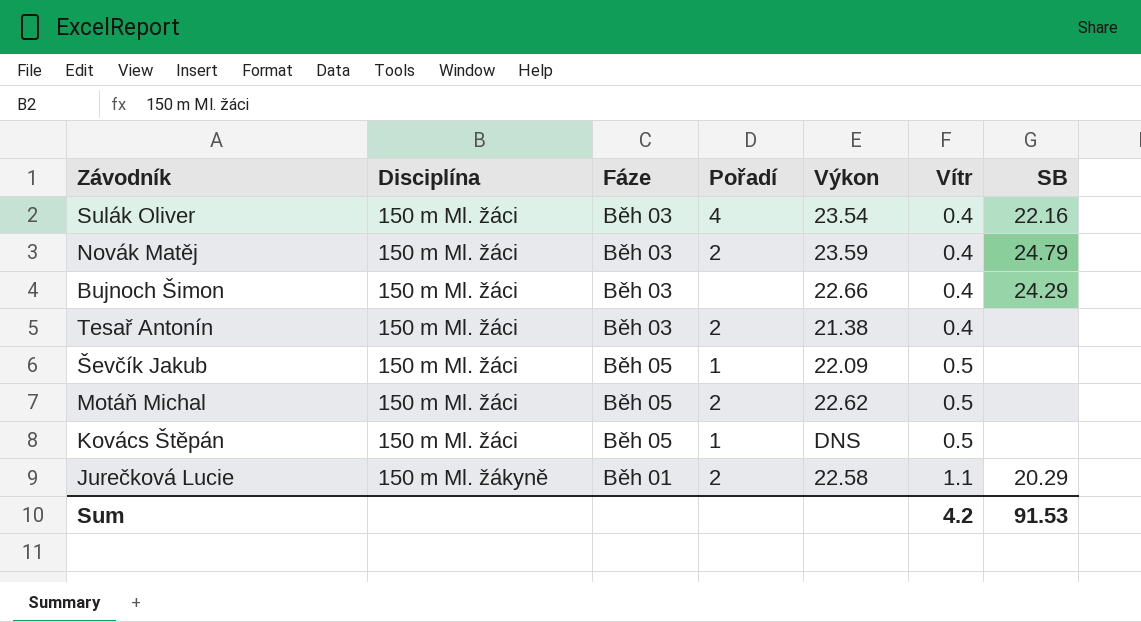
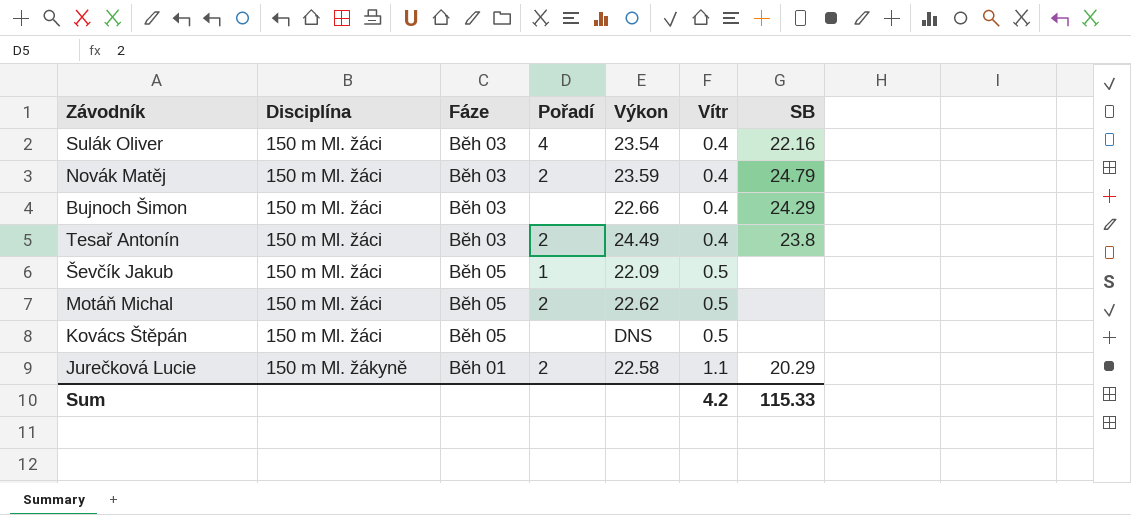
Tesař Antonín | Výkon: 21.38 -> 24.49
Tesař Antonín | SB: none -> 23.8
Kovács Štěpán | Pořadí: 1 -> none
Sum | SB: 91.53 -> 115.33

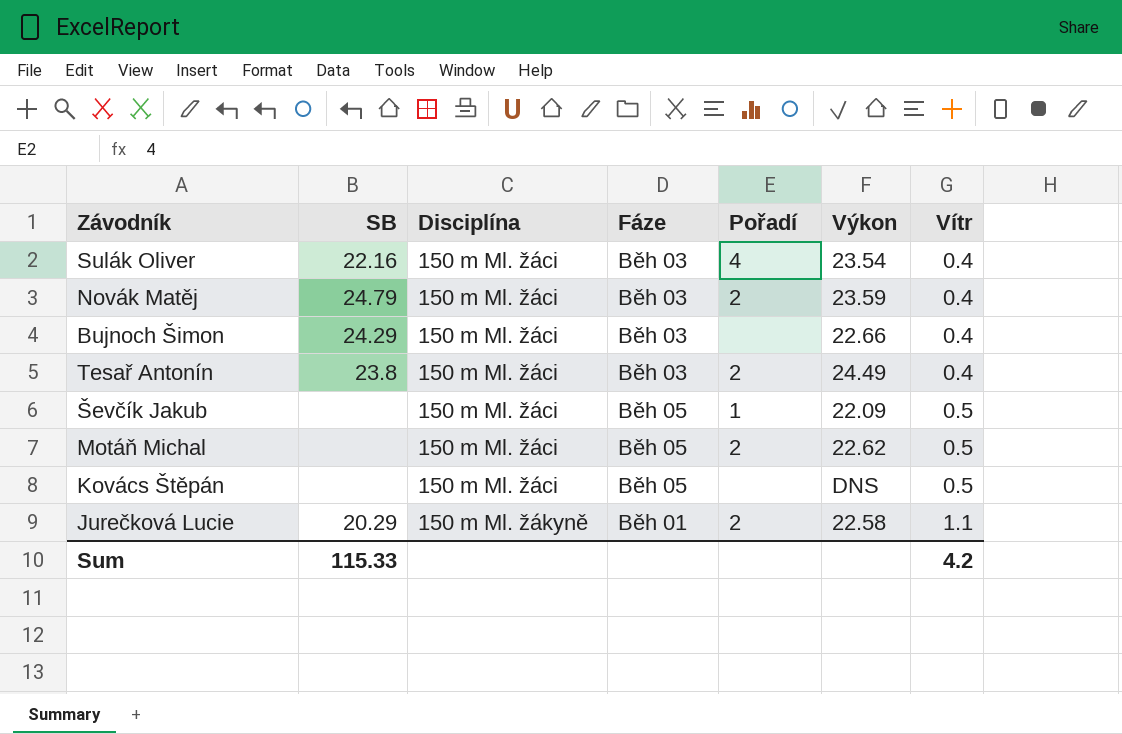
column SB | position: 7 -> 2

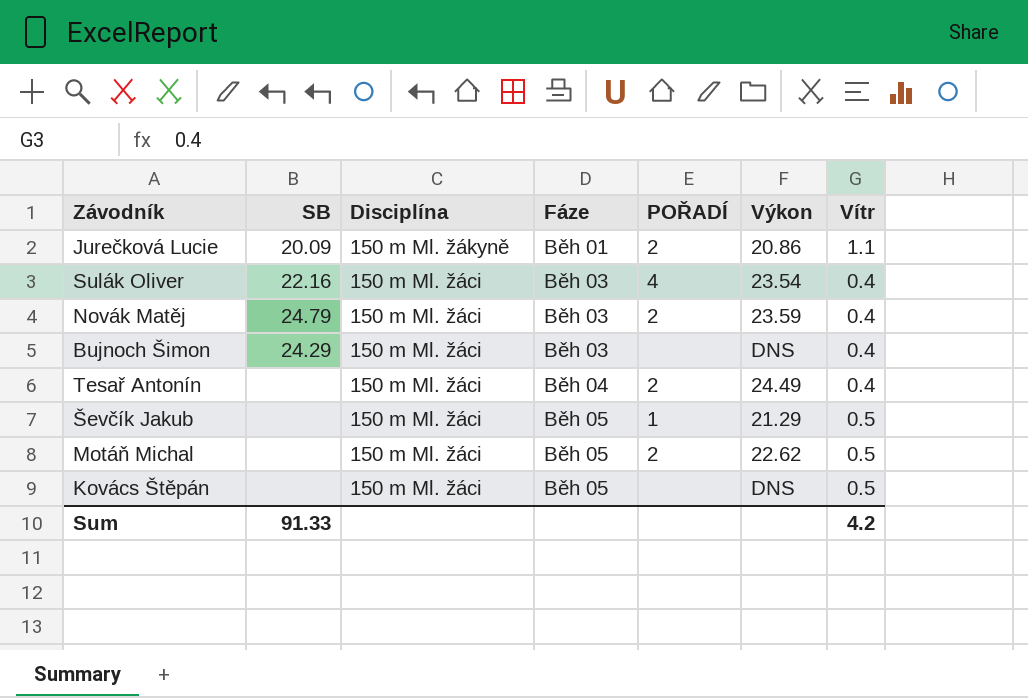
row order: Disciplína ascending -> Disciplína descending
column name: Pořadí -> POŘADÍ
Jurečková Lucie | SB: 20.29 -> 20.09
Jurečková Lucie | Výkon: 22.58 -> 20.86
Bujnoch Šimon | Výkon: 22.66 -> DNS
Tesař Antonín | SB: 23.8 -> none
Tesař Antonín | Fáze: Běh 03 -> Běh 04
Ševčík Jakub | Výkon: 22.09 -> 21.29
Sum | SB: 115.33 -> 91.33

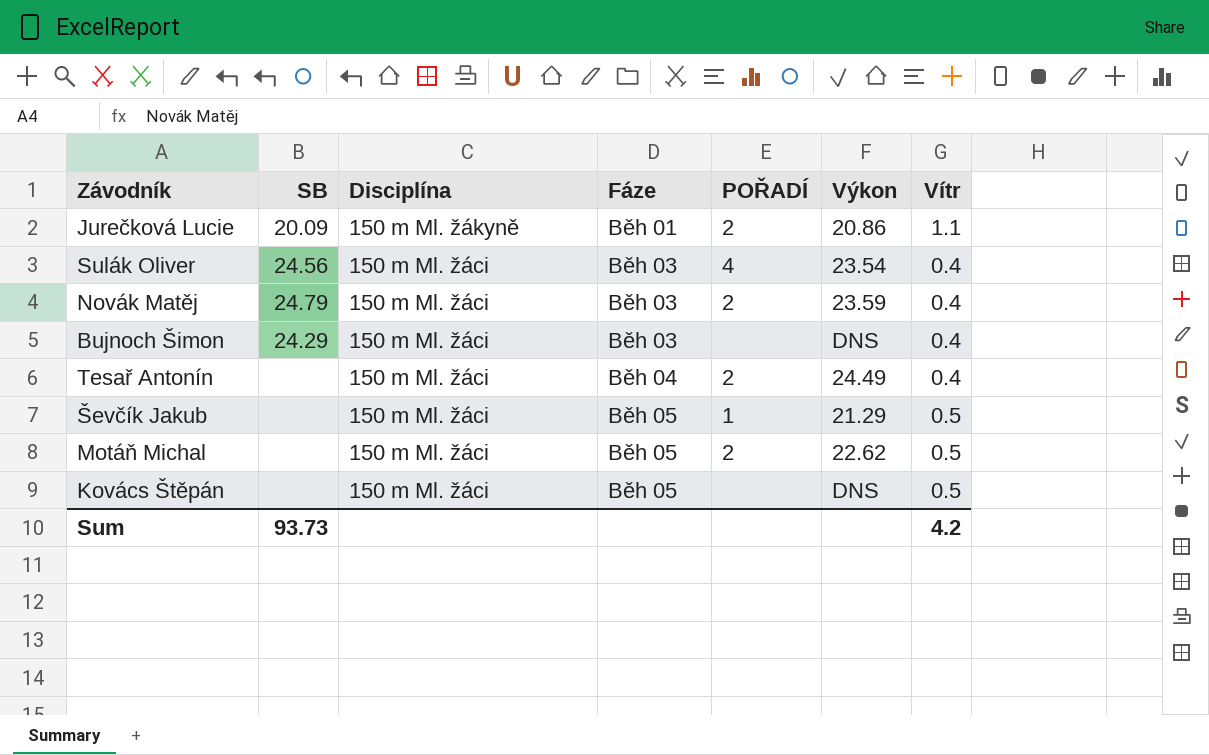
Sulák Oliver | SB: 22.16 -> 24.56
Sum | SB: 91.33 -> 93.73

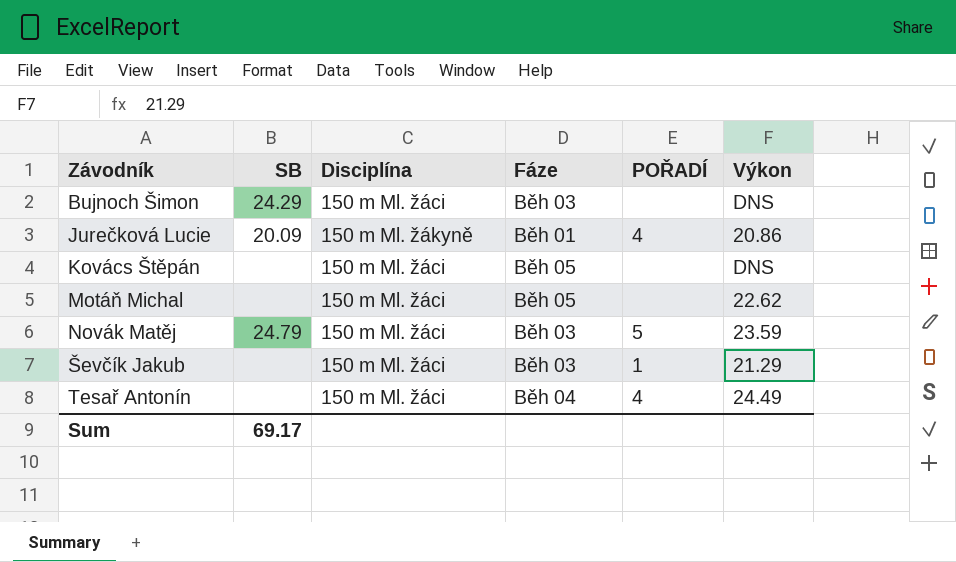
row order: Disciplína descending -> Závodník ascending
column Vítr | position: 7 -> none
row Sulák Oliver: 24.56 | 150 m Ml. žáci | Běh 03 | 4 | 23.54 | 0.4 -> none
Jurečková Lucie | POŘADÍ: 2 -> 4
Motáň Michal | POŘADÍ: 2 -> none
Novák Matěj | POŘADÍ: 2 -> 5
Ševčík Jakub | Fáze: Běh 05 -> Běh 03
Tesař Antonín | POŘADÍ: 2 -> 4
Sum | SB: 93.73 -> 69.17

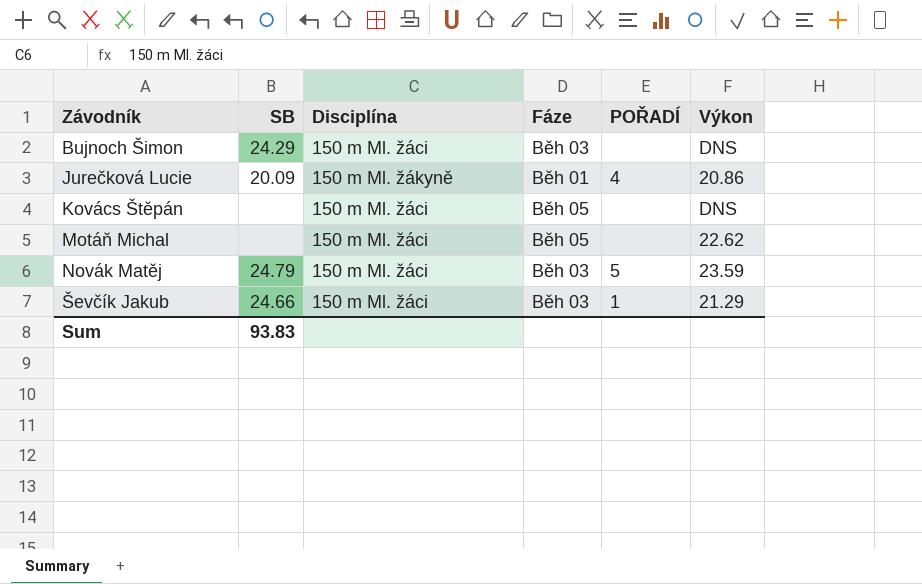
row Tesař Antonín: none | 150 m Ml. žáci | Běh 04 | 4 | 24.49 -> none
Ševčík Jakub | SB: none -> 24.66
Sum | SB: 69.17 -> 93.83

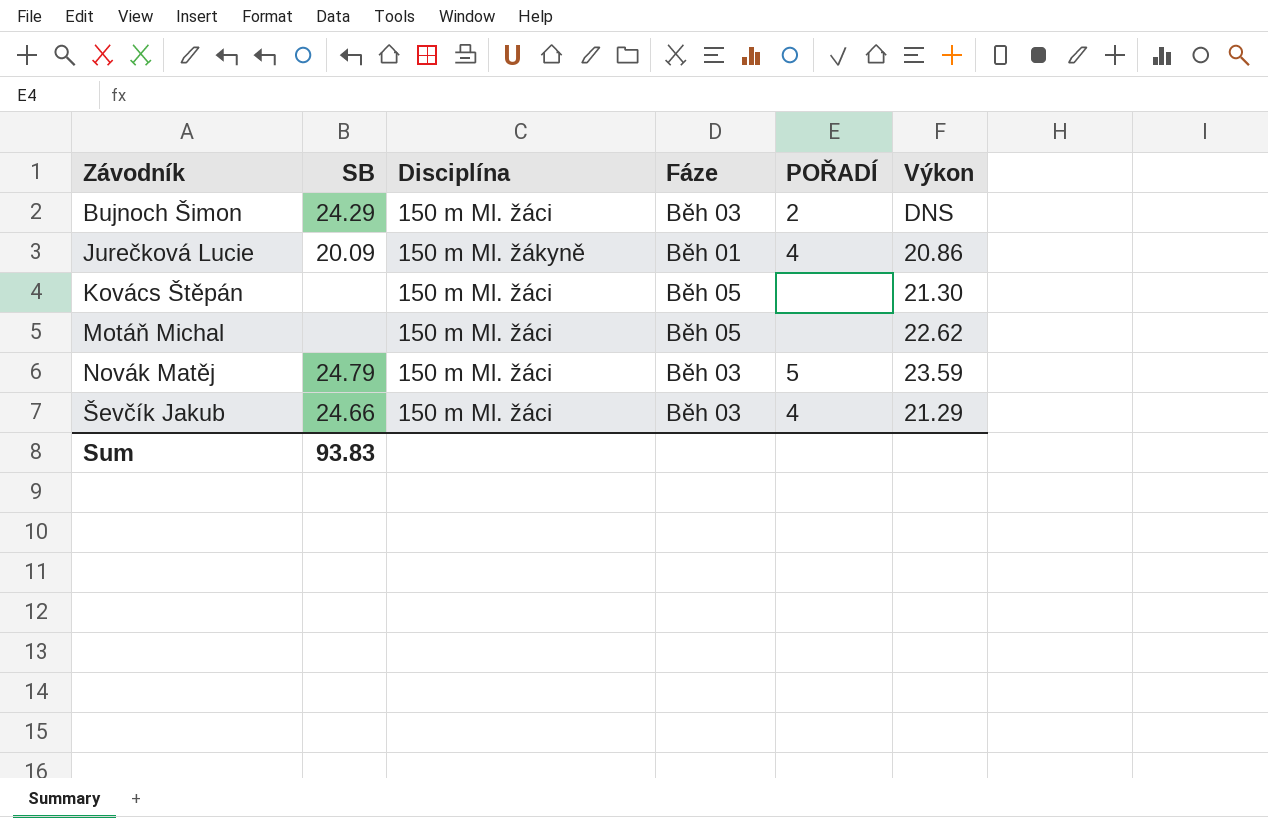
Bujnoch Šimon | POŘADÍ: none -> 2
Kovács Štěpán | Výkon: DNS -> 21.30
Ševčík Jakub | POŘADÍ: 1 -> 4

